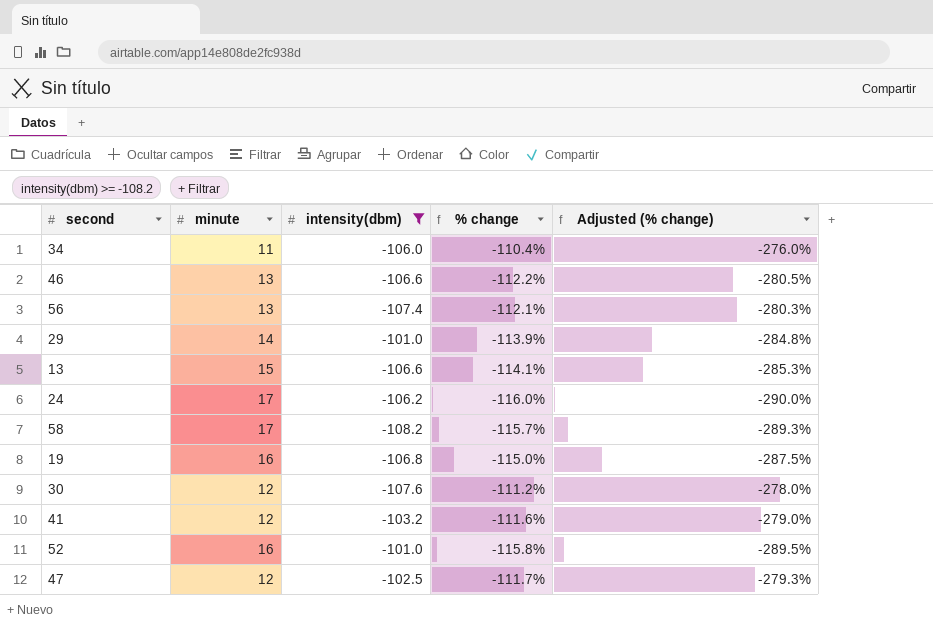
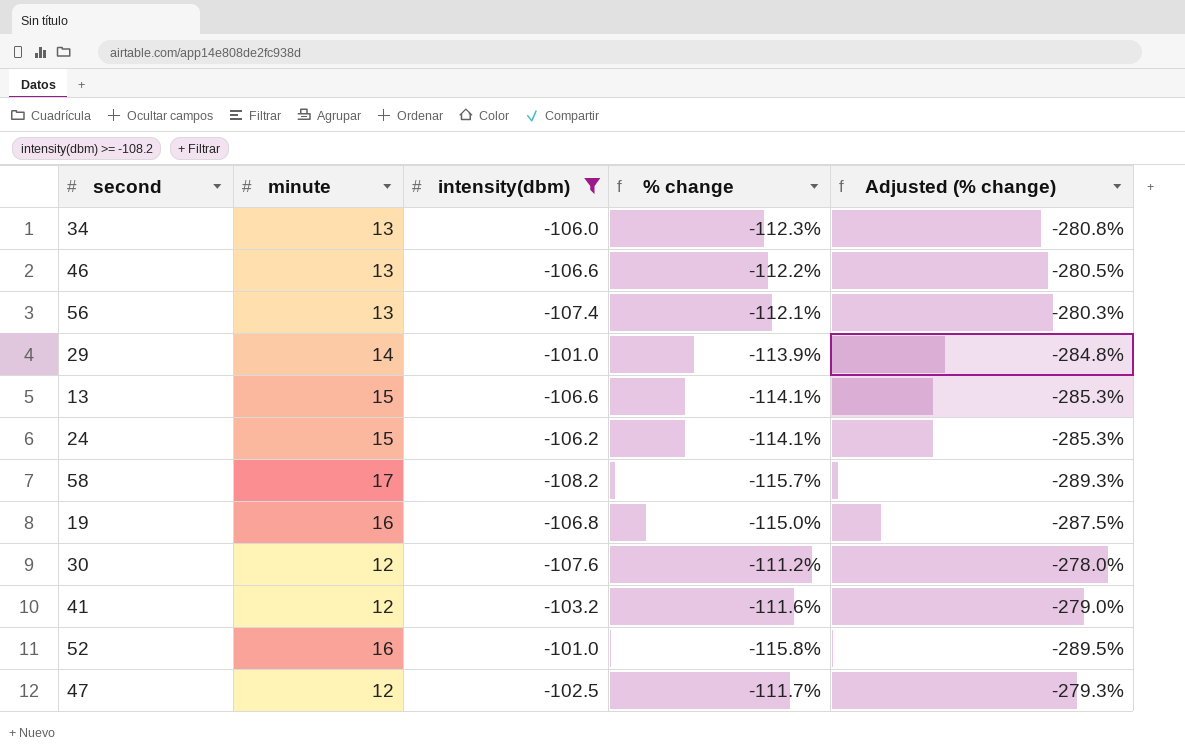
34 | minute: 11 -> 13
34 | % change: -110.4% -> -112.3%
34 | Adjusted (% change): -276.0% -> -280.8%
24 | minute: 17 -> 15
24 | % change: -116.0% -> -114.1%
24 | Adjusted (% change): -290.0% -> -285.3%

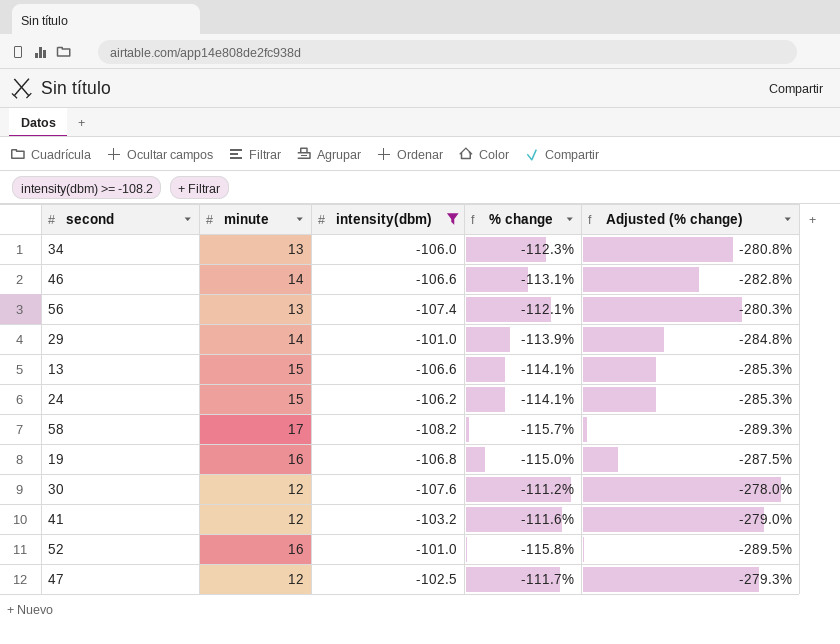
46 | minute: 13 -> 14
46 | % change: -112.2% -> -113.1%
46 | Adjusted (% change): -280.5% -> -282.8%

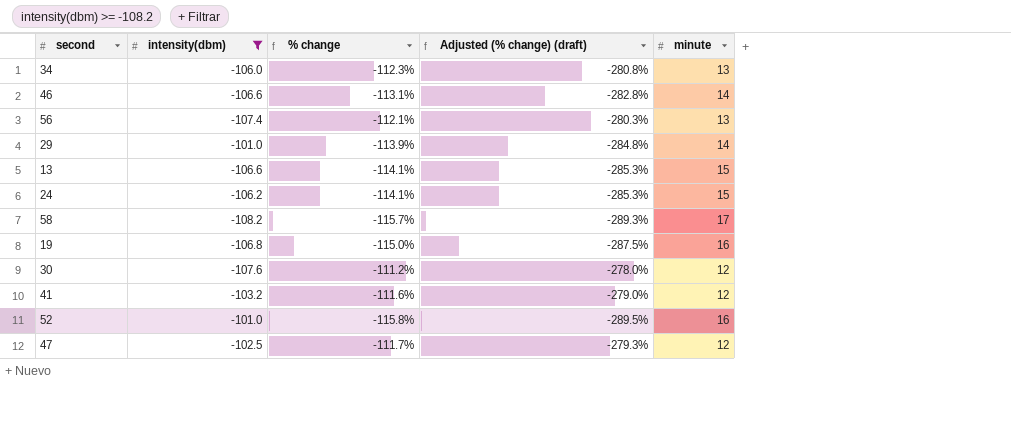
column name: Adjusted (% change) -> Adjusted (% change) (draft)
column minute | position: 2 -> 5

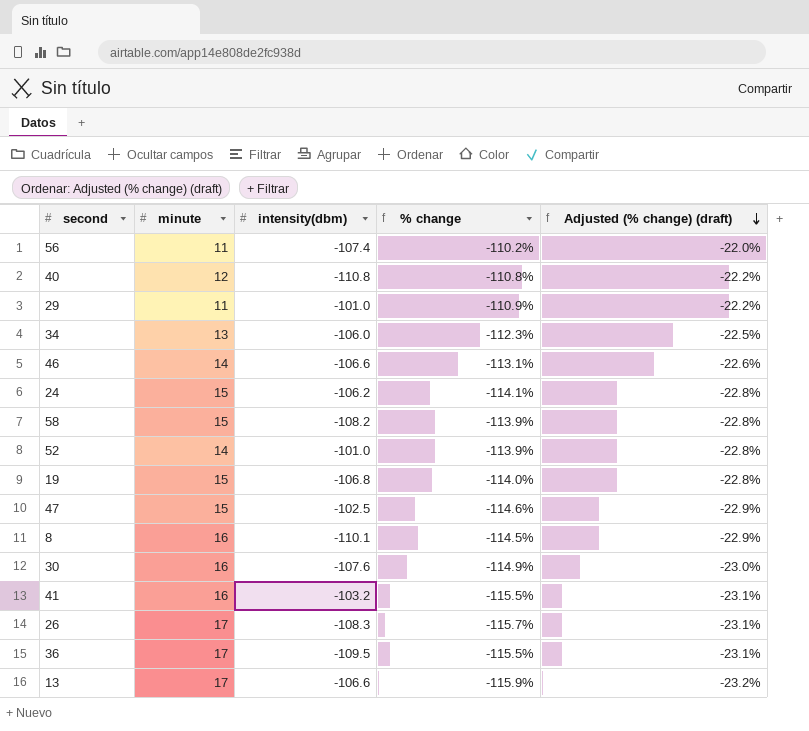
filter: intensity(dbm) >= -108.2 -> none
row order: none -> Adjusted (% change) (draft) descending
column minute | position: 5 -> 2
column Adjusted (% change) (draft) | formula: [% change] * 2.5 -> [% change] * 0.2
56 | minute: 13 -> 11
56 | % change: -112.1% -> -110.2%
29 | minute: 14 -> 11
29 | % change: -113.9% -> -110.9%
58 | minute: 17 -> 15
58 | % change: -115.7% -> -113.9%
52 | minute: 16 -> 14
52 | % change: -115.8% -> -113.9%
19 | minute: 16 -> 15
19 | % change: -115.0% -> -114.0%
47 | minute: 12 -> 15
47 | % change: -111.7% -> -114.6%
30 | minute: 12 -> 16
30 | % change: -111.2% -> -114.9%
41 | minute: 12 -> 16
41 | % change: -111.6% -> -115.5%
13 | minute: 15 -> 17
13 | % change: -114.1% -> -115.9%

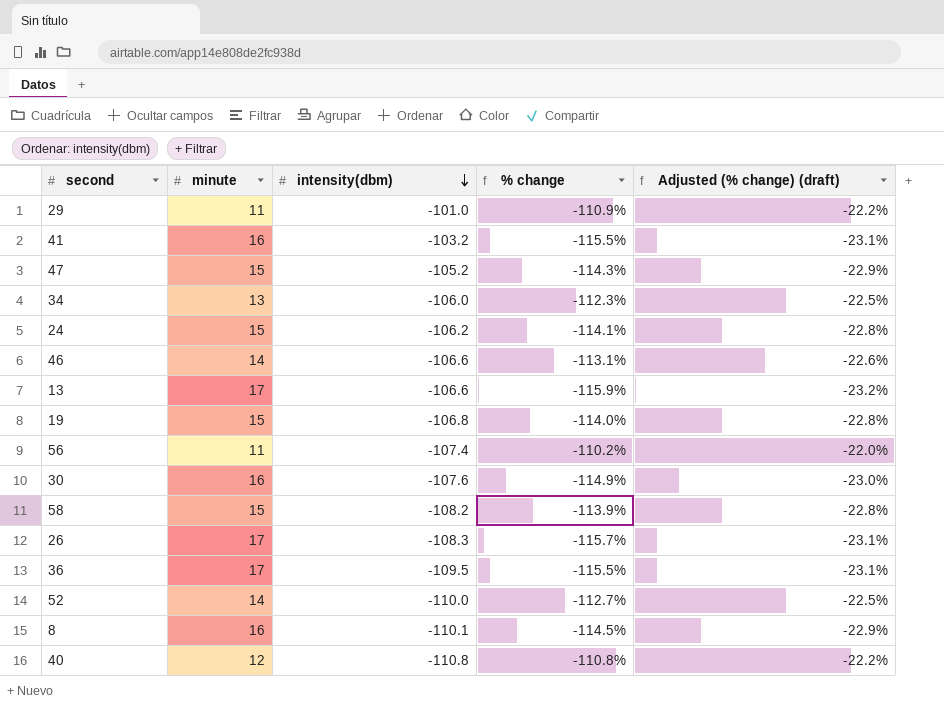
row order: Adjusted (% change) (draft) descending -> intensity(dbm) descending
47 | intensity(dbm): -102.5 -> -105.2
47 | % change: -114.6% -> -114.3%
52 | intensity(dbm): -101.0 -> -110.0
52 | % change: -113.9% -> -112.7%
52 | Adjusted (% change) (draft): -22.8% -> -22.5%

